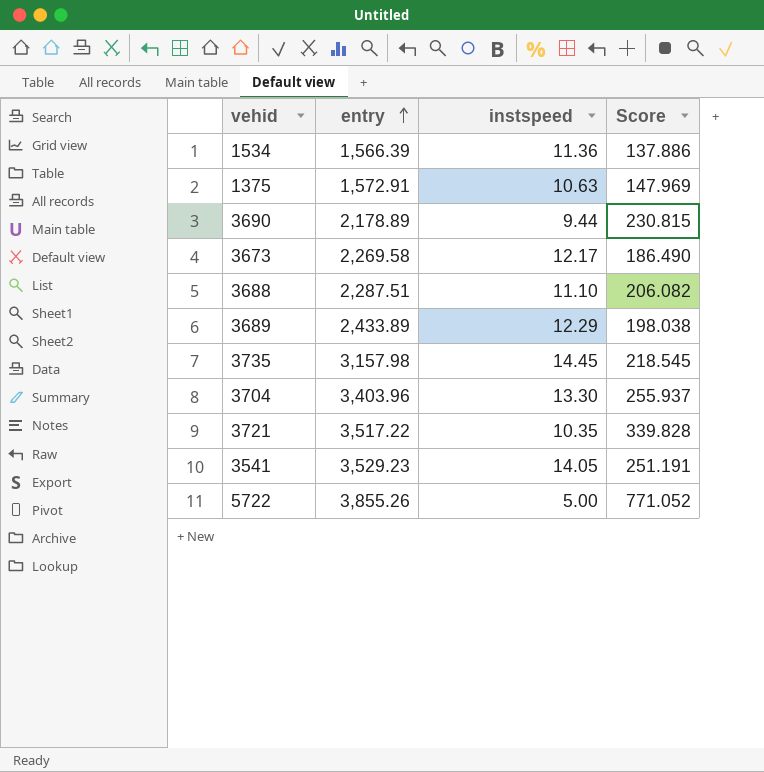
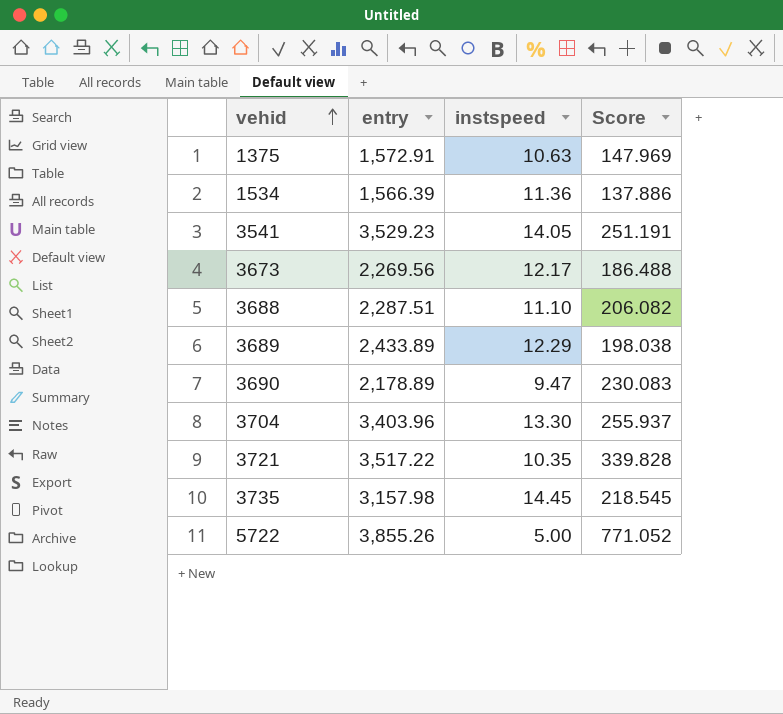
row order: entry ascending -> vehid ascending
3673 | entry: 2,269.58 -> 2,269.56
3673 | Score: 186.490 -> 186.488
3690 | instspeed: 9.44 -> 9.47
3690 | Score: 230.815 -> 230.083

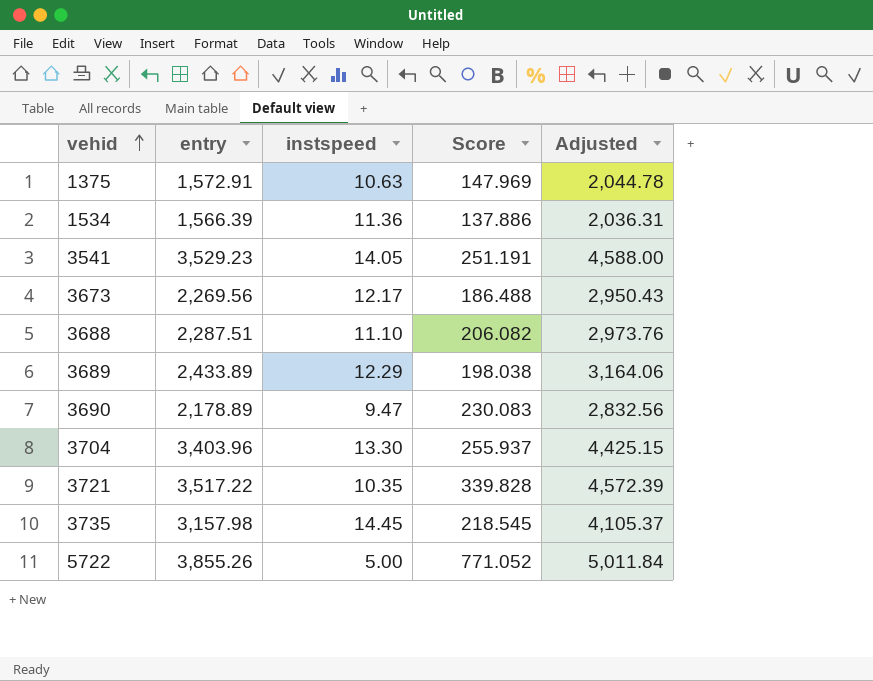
column Adjusted | formula: none -> [entry] * 1.3

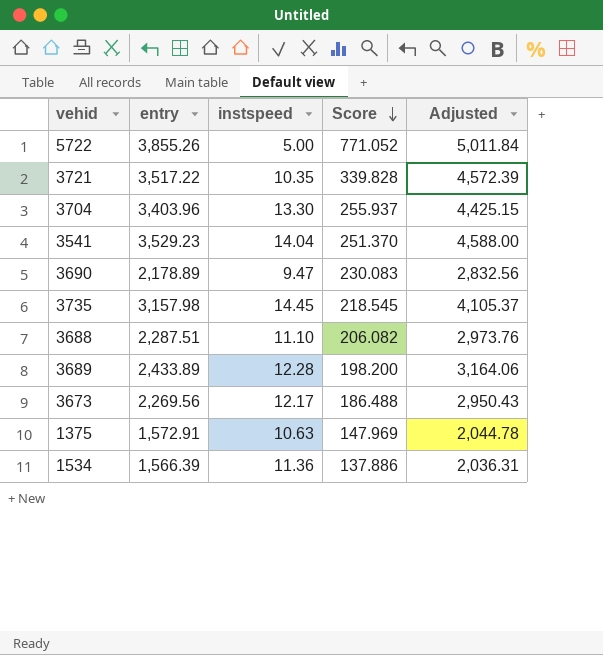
row order: vehid ascending -> Score descending
3541 | instspeed: 14.05 -> 14.04
3541 | Score: 251.191 -> 251.370
3689 | instspeed: 12.29 -> 12.28
3689 | Score: 198.038 -> 198.200

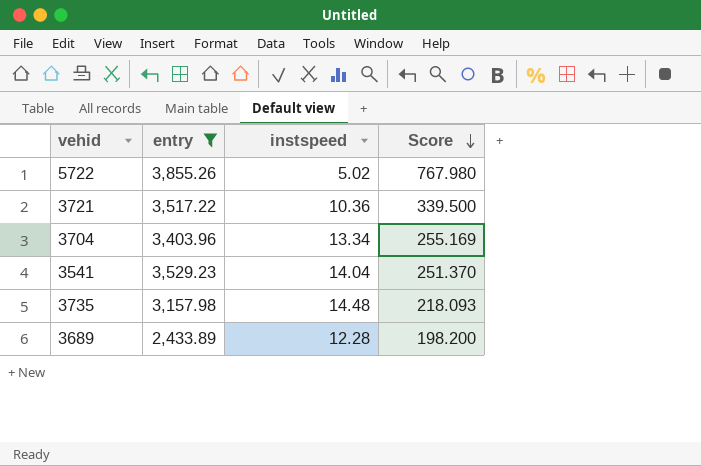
filter: none -> entry >= 2,433.89
column Adjusted | formula: [entry] * 1.3 -> none
5722 | instspeed: 5.00 -> 5.02
5722 | Score: 771.052 -> 767.980
3721 | instspeed: 10.35 -> 10.36
3721 | Score: 339.828 -> 339.500
3704 | instspeed: 13.30 -> 13.34
3704 | Score: 255.937 -> 255.169
3735 | instspeed: 14.45 -> 14.48
3735 | Score: 218.545 -> 218.093

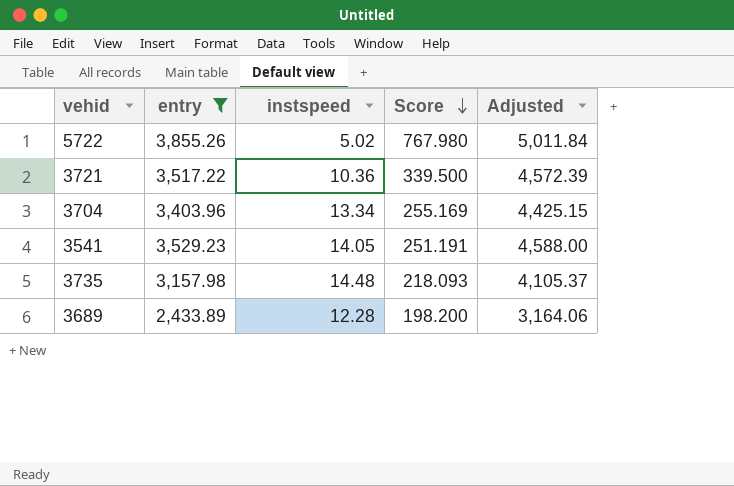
column Adjusted | formula: none -> [entry] * 1.3
3541 | instspeed: 14.04 -> 14.05
3541 | Score: 251.370 -> 251.191

